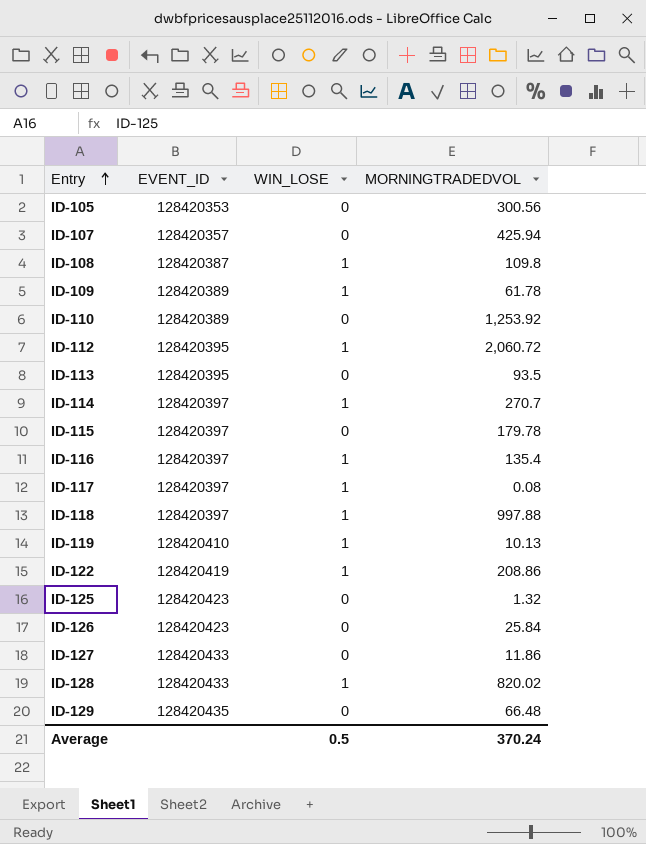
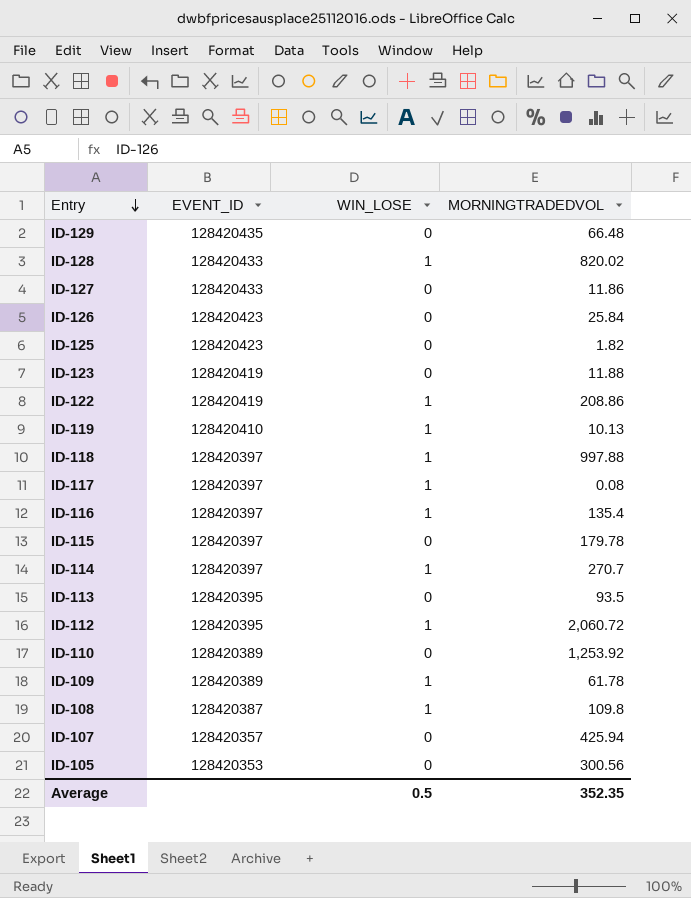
row order: Entry ascending -> Entry descending
ID-125 | MORNINGTRADEDVOL: 1.32 -> 1.82
row ID-123: none -> 128420419 | 0 | 11.88
Average | MORNINGTRADEDVOL: 370.24 -> 352.35

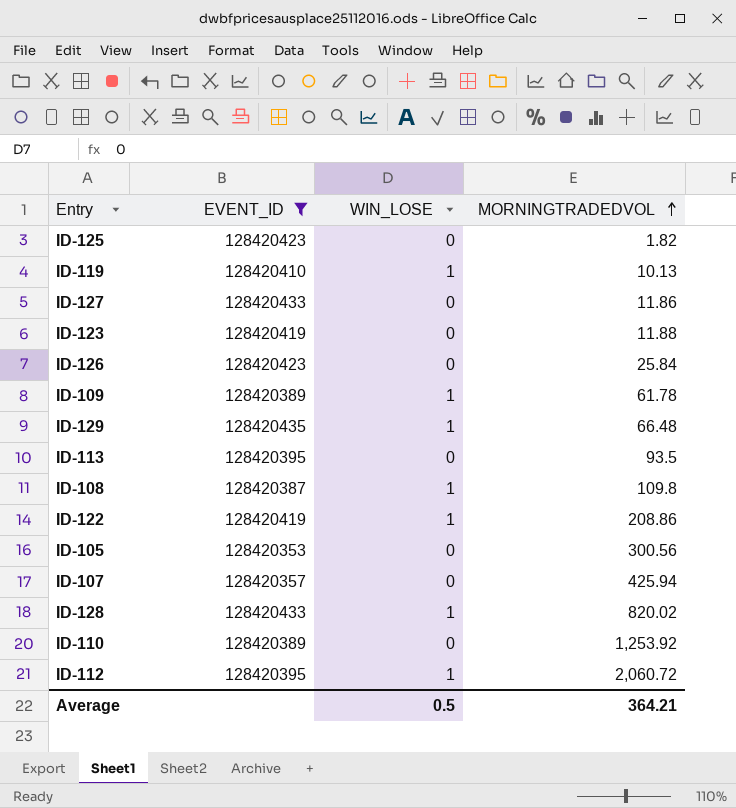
filter: none -> EVENT_ID != 128420397
row order: Entry descending -> MORNINGTRADEDVOL ascending
ID-129 | WIN_LOSE: 0 -> 1
Average | MORNINGTRADEDVOL: 352.35 -> 364.21

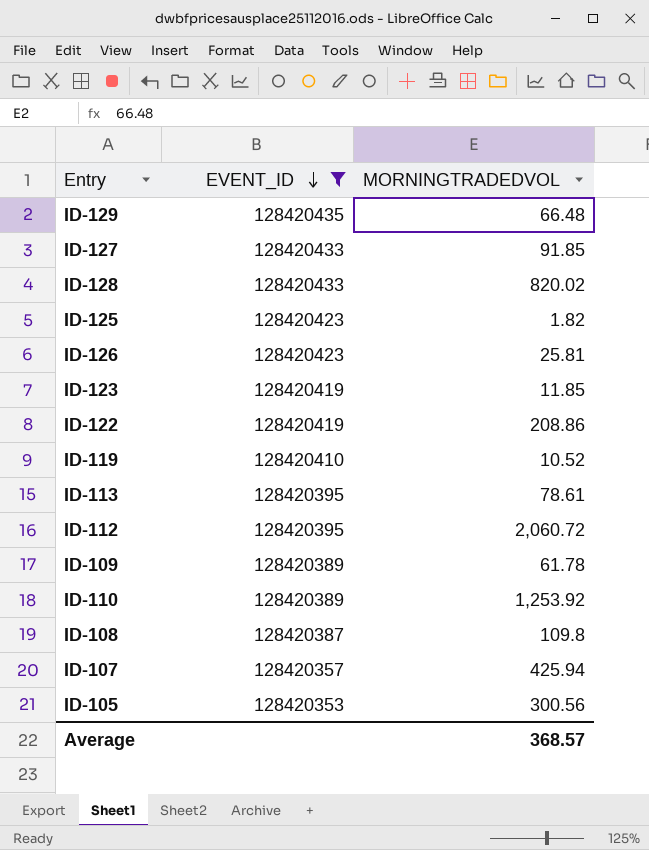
row order: MORNINGTRADEDVOL ascending -> EVENT_ID descending
column WIN_LOSE | position: 3 -> none
ID-127 | MORNINGTRADEDVOL: 11.86 -> 91.85
ID-126 | MORNINGTRADEDVOL: 25.84 -> 25.81
ID-123 | MORNINGTRADEDVOL: 11.88 -> 11.85
ID-119 | MORNINGTRADEDVOL: 10.13 -> 10.52
ID-113 | MORNINGTRADEDVOL: 93.5 -> 78.61
Average | MORNINGTRADEDVOL: 364.21 -> 368.57

